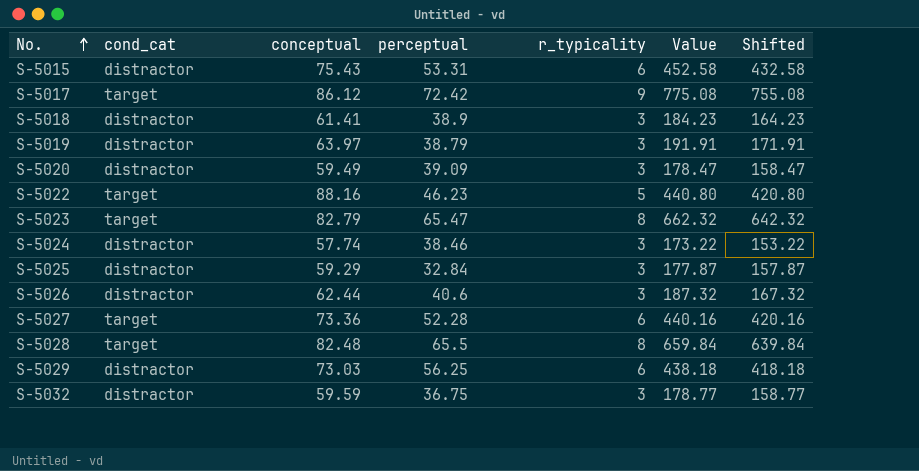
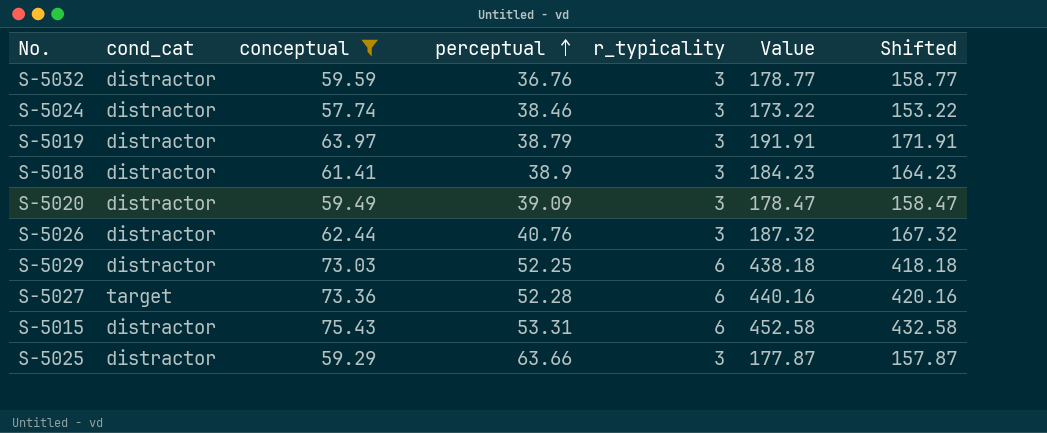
filter: none -> conceptual <= 75.43
row order: No. ascending -> perceptual ascending
S-5032 | perceptual: 36.75 -> 36.76
S-5026 | perceptual: 40.6 -> 40.76
S-5029 | perceptual: 56.25 -> 52.25
S-5025 | perceptual: 32.84 -> 63.66

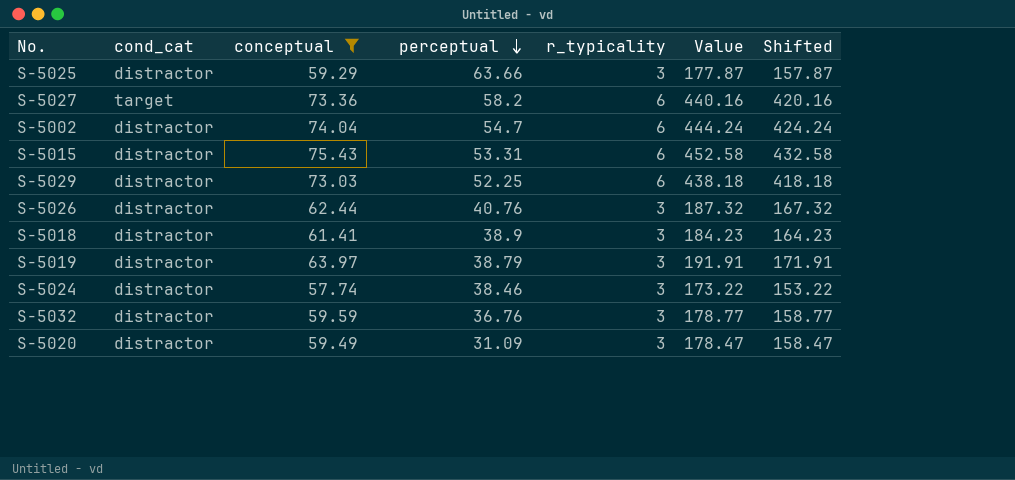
row order: perceptual ascending -> perceptual descending
S-5027 | perceptual: 52.28 -> 58.2
row S-5002: none -> distractor | 74.04 | 54.7 | 6 | 444.24 | 424.24
S-5020 | perceptual: 39.09 -> 31.09

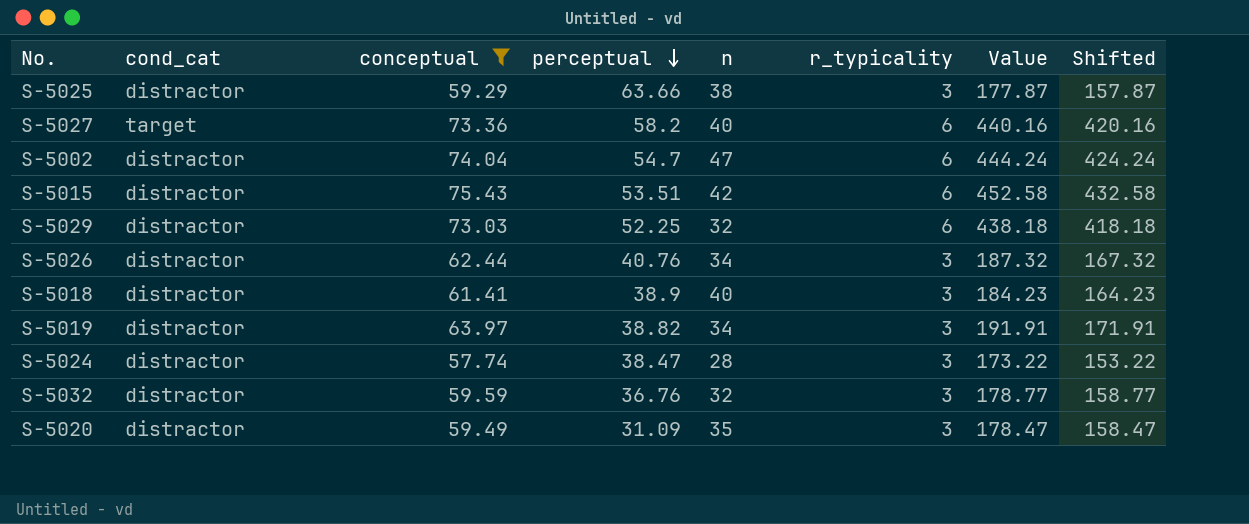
column n | position: none -> 5
S-5015 | perceptual: 53.31 -> 53.51
S-5019 | perceptual: 38.79 -> 38.82
S-5024 | perceptual: 38.46 -> 38.47

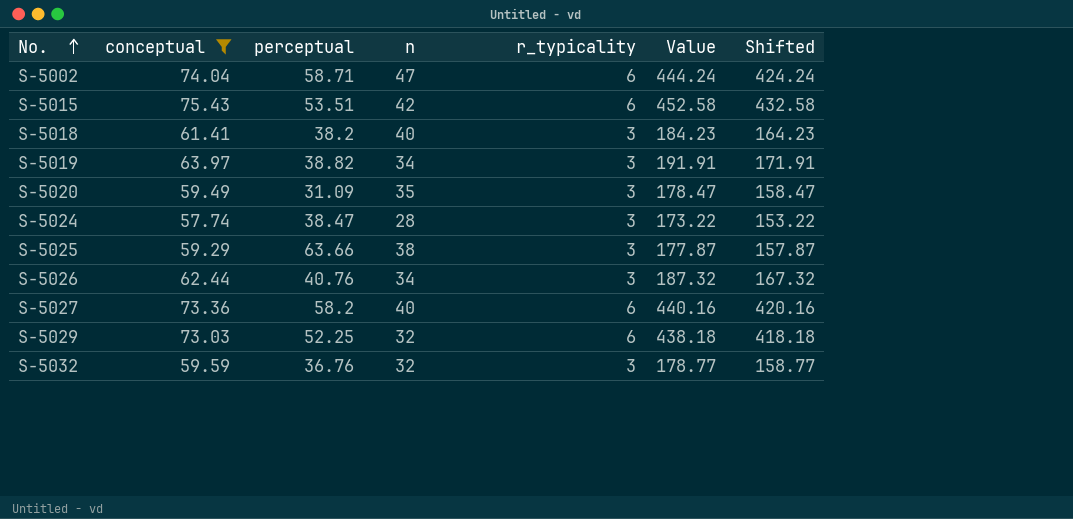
row order: perceptual descending -> No. ascending
column cond_cat | position: 2 -> none
S-5002 | perceptual: 54.7 -> 58.71
S-5018 | perceptual: 38.9 -> 38.2

